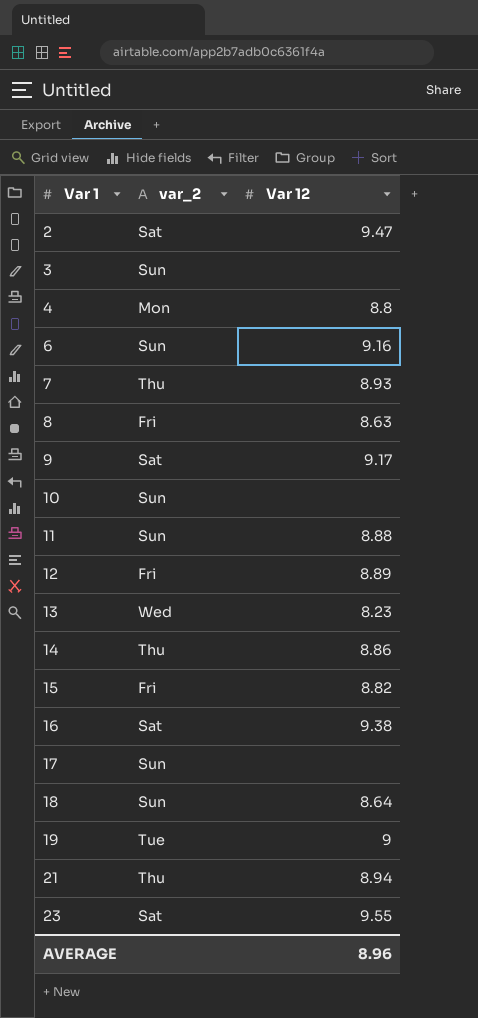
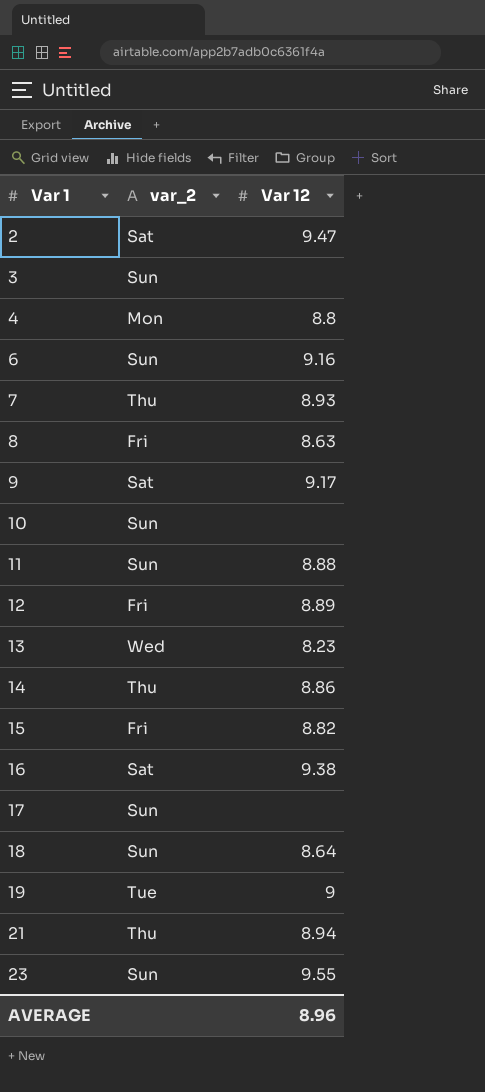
23 | var_2: Sat -> Sun

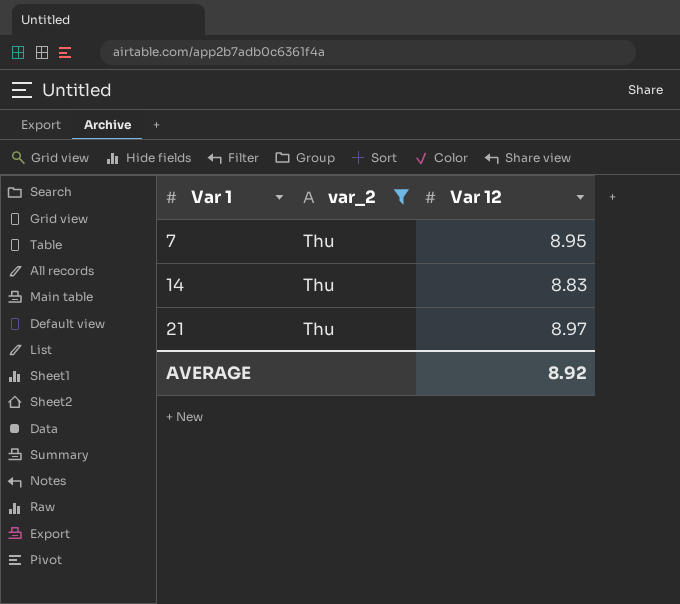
filter: none -> var_2 = Thu
7 | Var 12: 8.93 -> 8.95
14 | Var 12: 8.86 -> 8.83
21 | Var 12: 8.94 -> 8.97
AVERAGE | Var 12: 8.96 -> 8.92

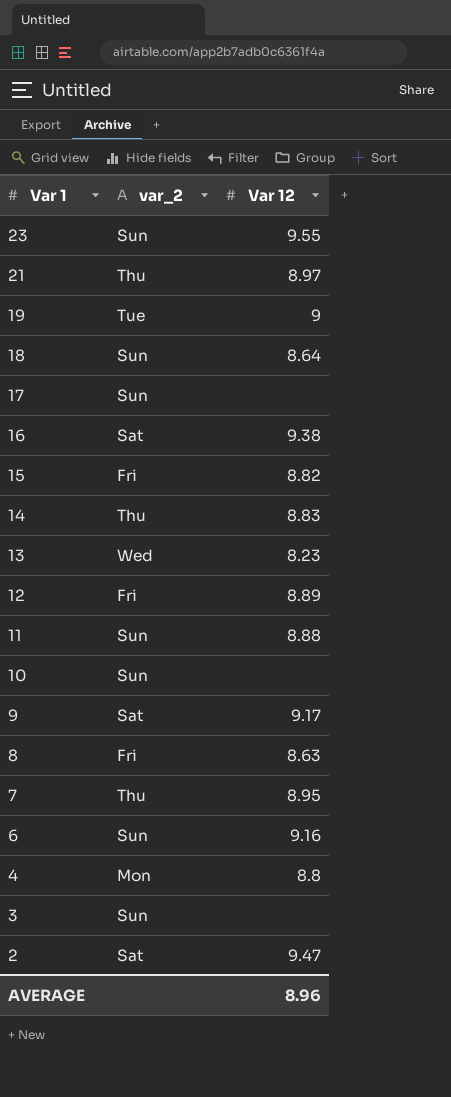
filter: var_2 = Thu -> none
row order: Var 1 ascending -> Var 1 descending
AVERAGE | Var 12: 8.92 -> 8.96

